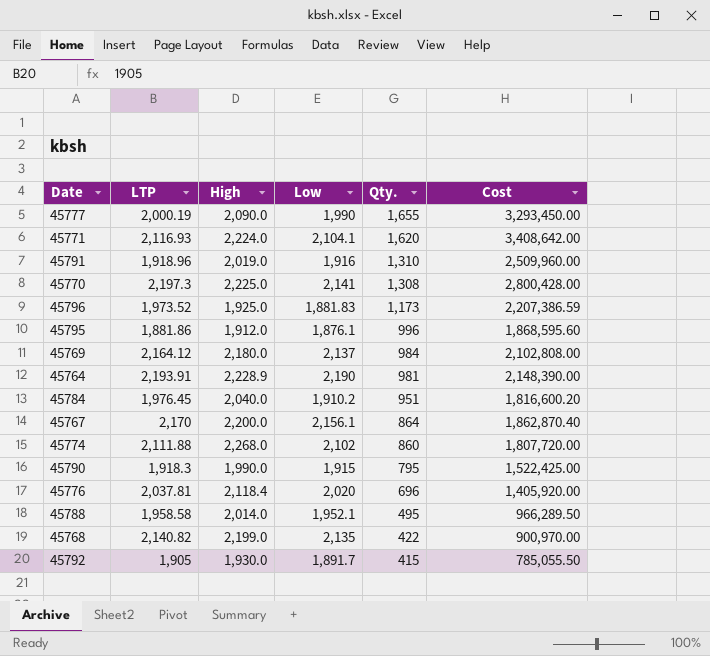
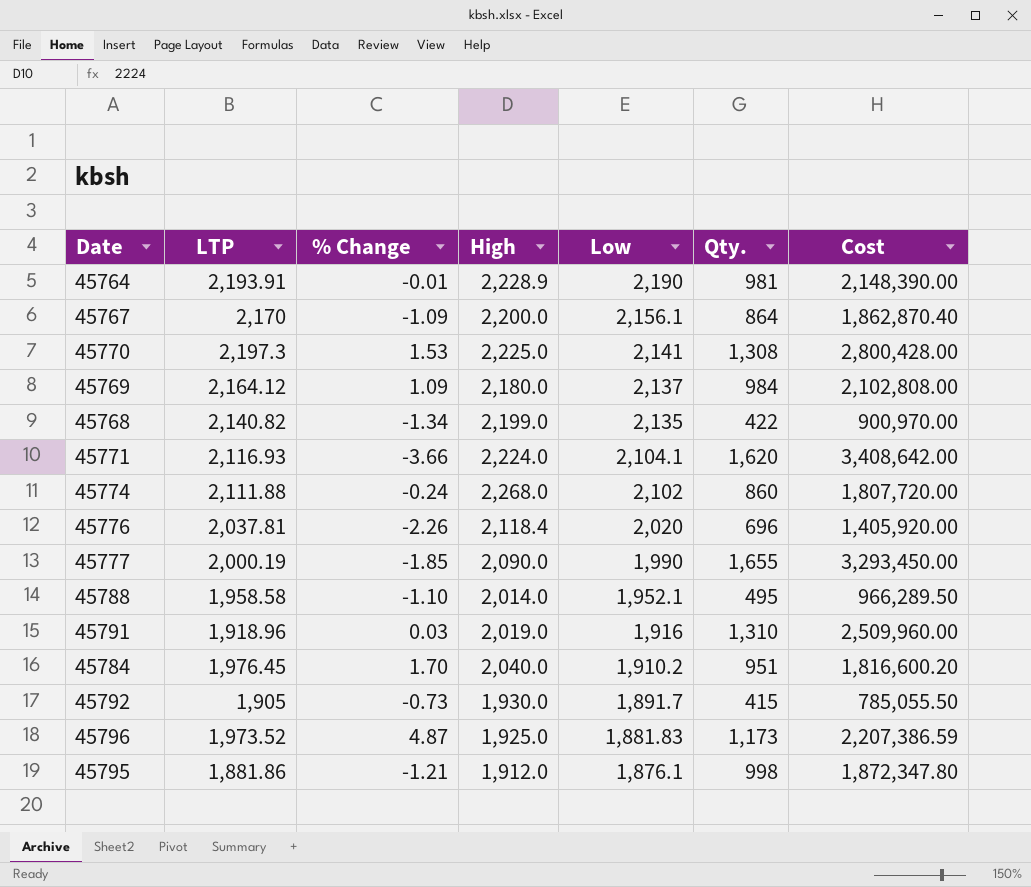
row order: Qty. descending -> Low descending
column % Change | position: none -> 3
row 45790: 1,918.3 | 1,990.0 | 1,915 | 795 | 1,522,425.00 -> none
45795 | Qty.: 996 -> 998
45795 | Cost: 1,868,595.60 -> 1,872,347.80

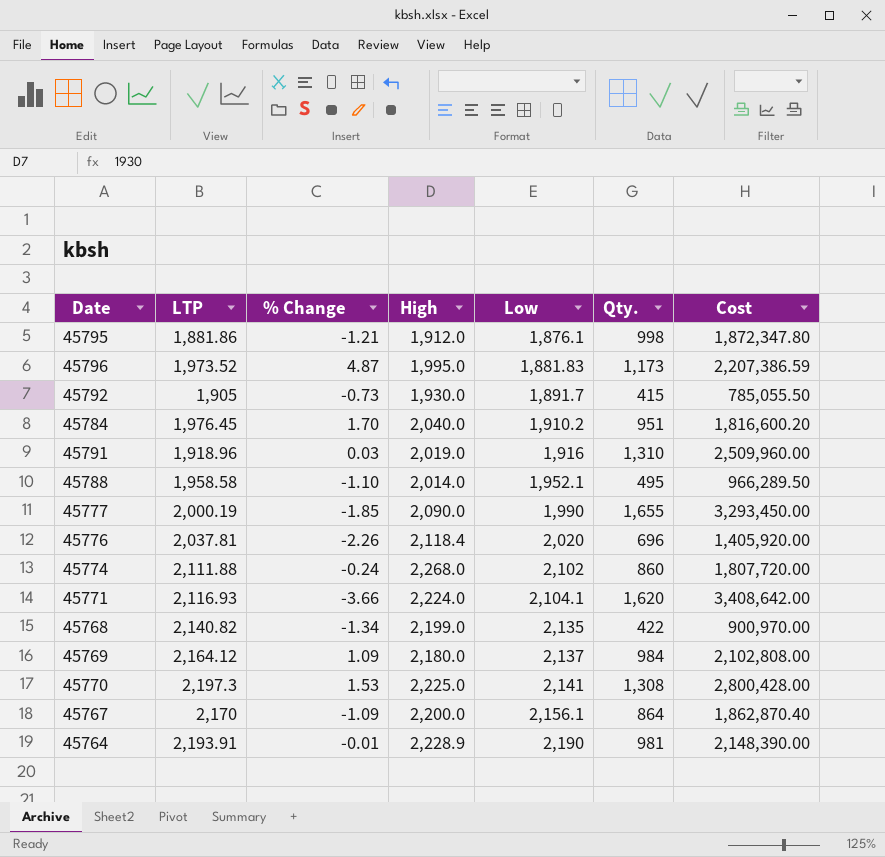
row order: Low descending -> Low ascending
45796 | High: 1,925.0 -> 1,995.0

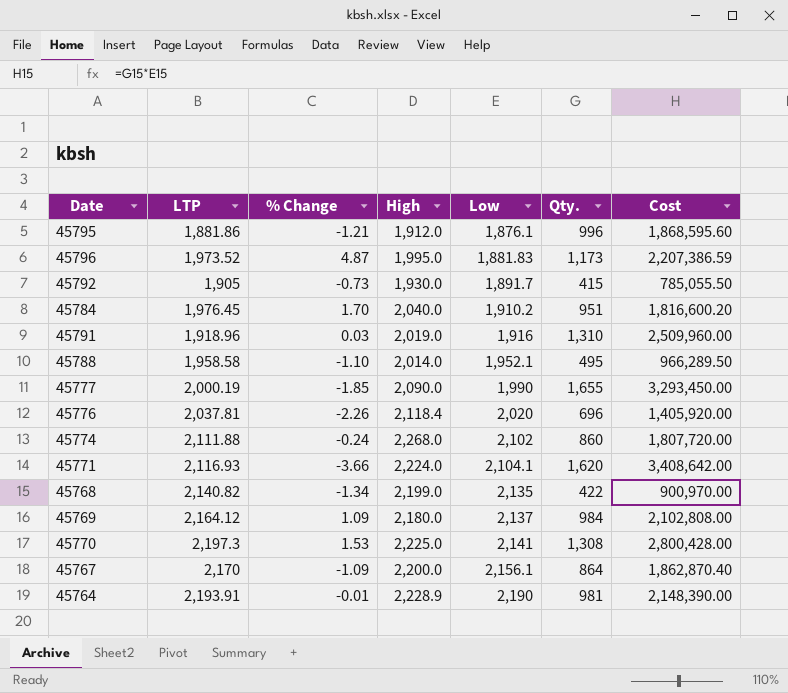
45795 | Qty.: 998 -> 996
45795 | Cost: 1,872,347.80 -> 1,868,595.60

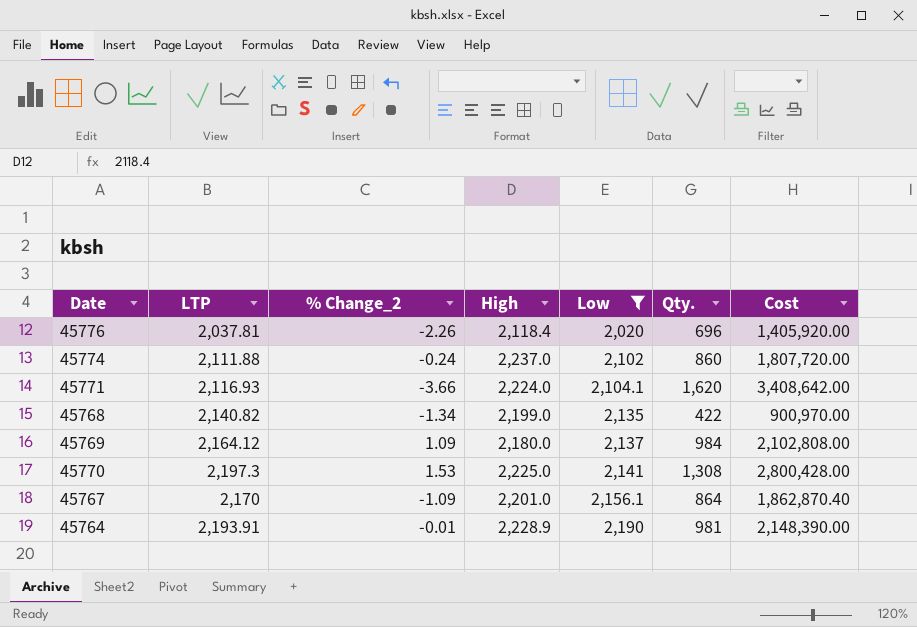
filter: none -> Low >= 2,020
column name: % Change -> % Change_2
45774 | High: 2,268.0 -> 2,237.0
45767 | High: 2,200.0 -> 2,201.0

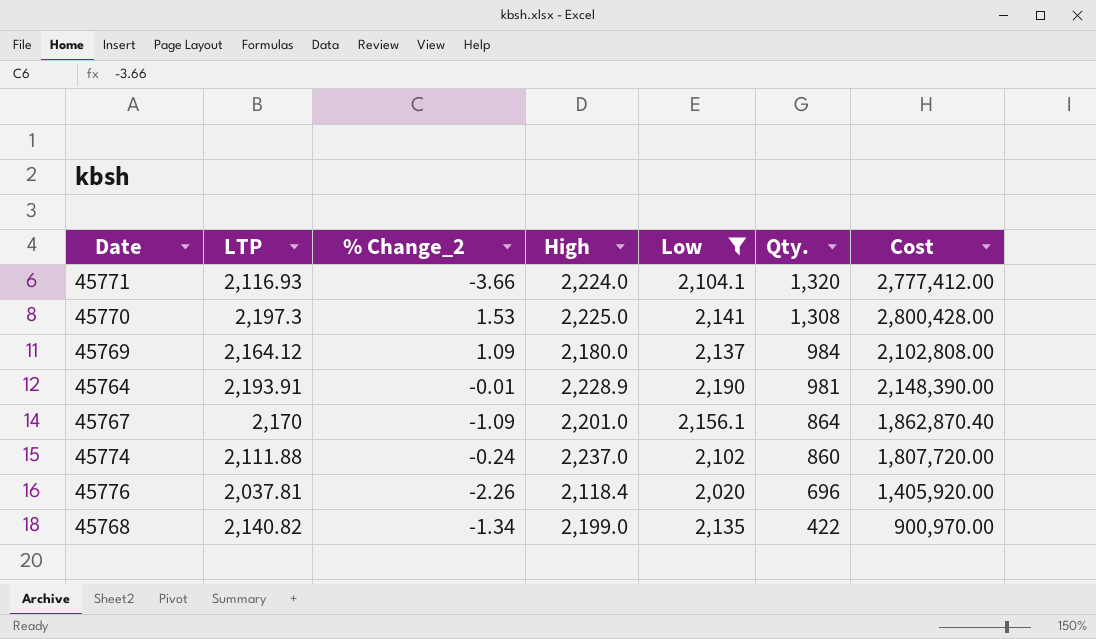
row order: Low ascending -> Qty. descending
45771 | Qty.: 1,620 -> 1,320
45771 | Cost: 3,408,642.00 -> 2,777,412.00

